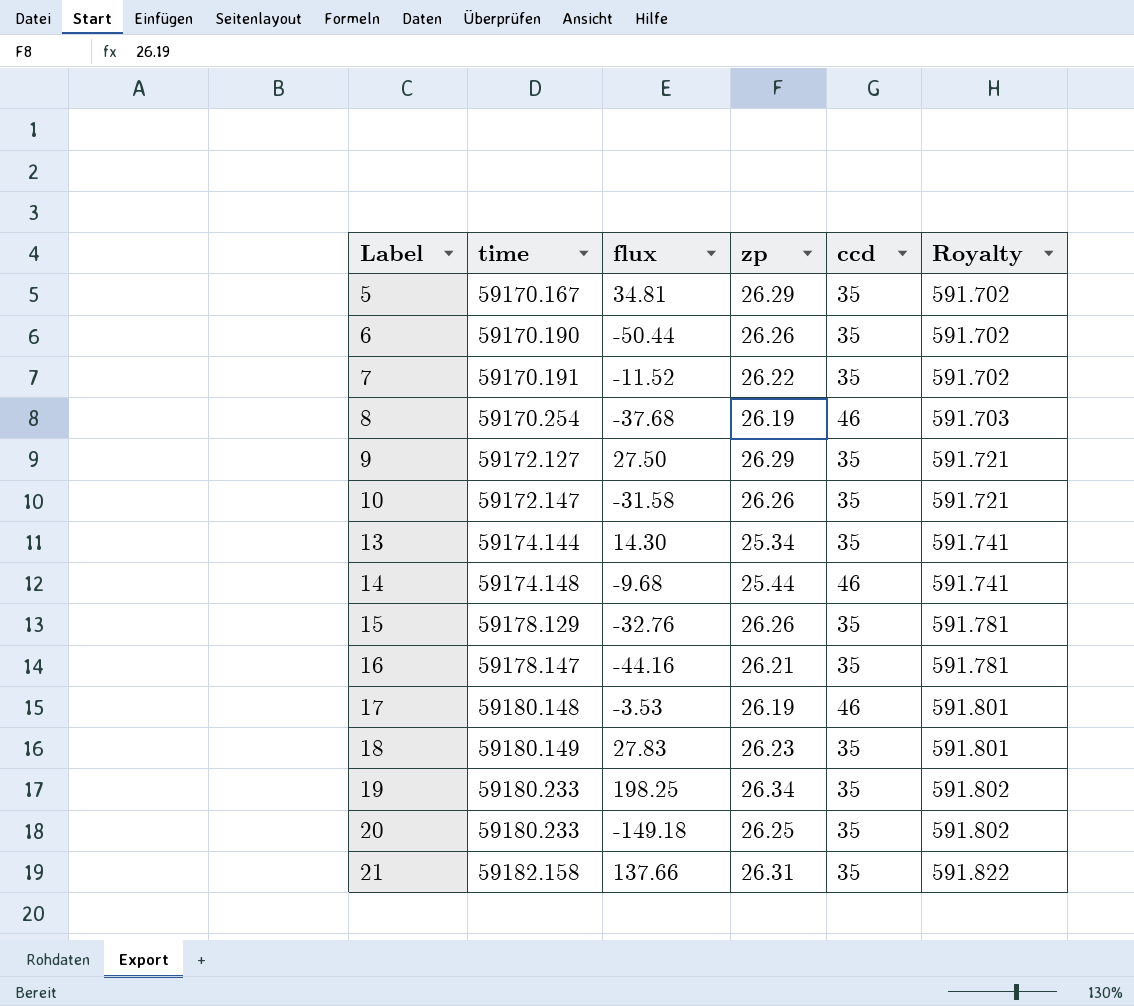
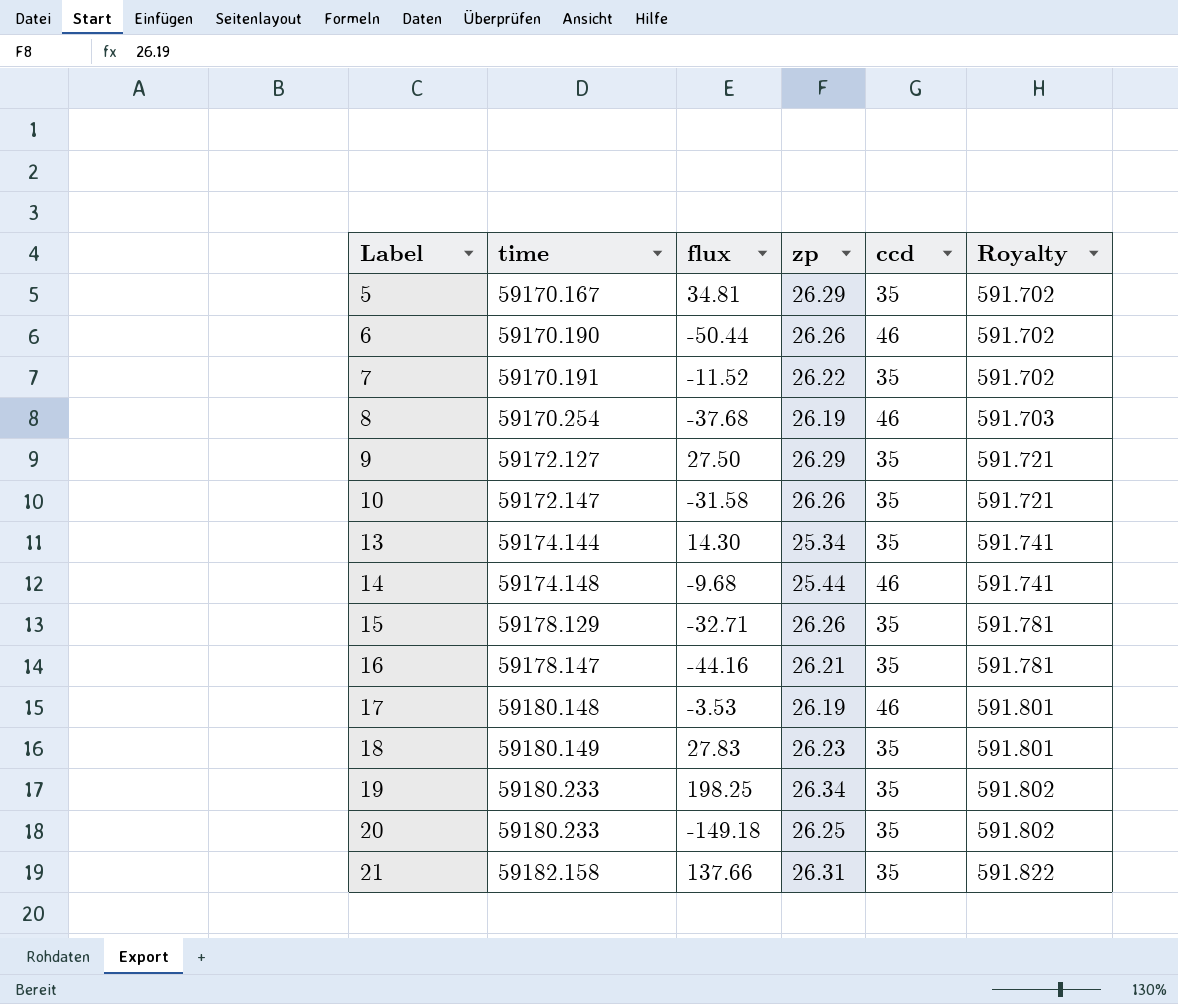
6 | ccd: 35 -> 46
15 | flux: -32.76 -> -32.71

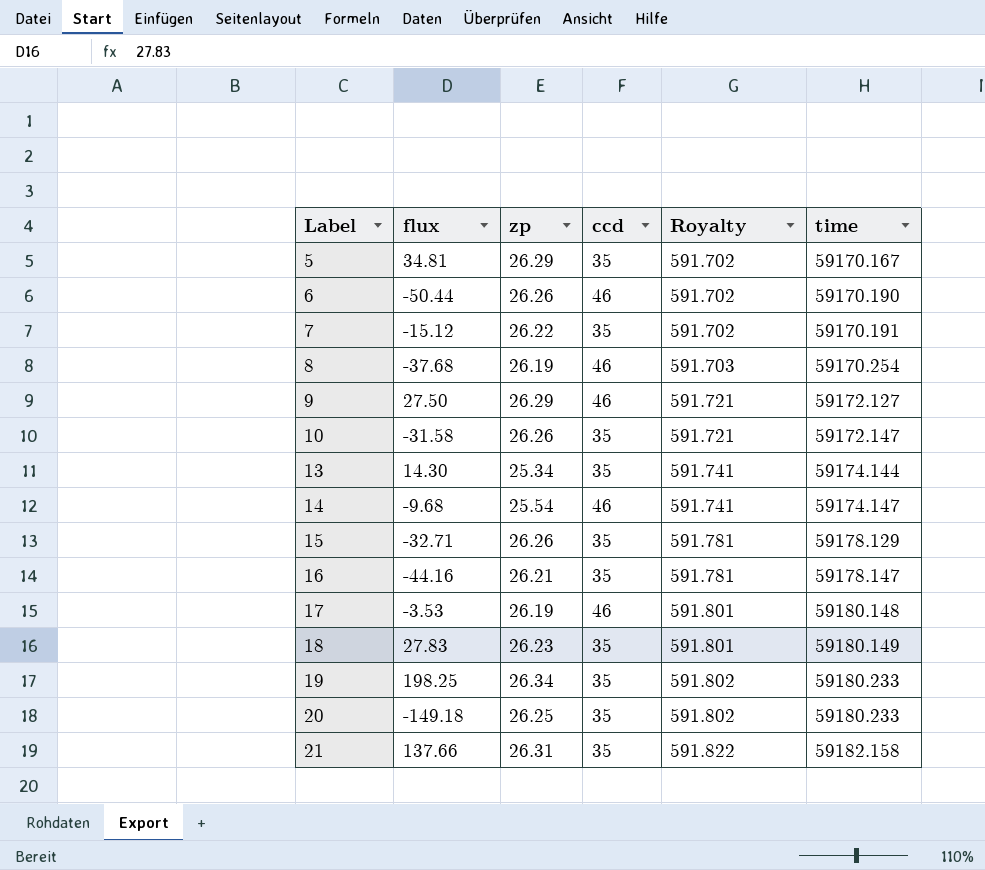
column time | position: 2 -> 6
7 | flux: -11.52 -> -15.12
9 | ccd: 35 -> 46
14 | zp: 25.44 -> 25.54
14 | time: 59174.148 -> 59174.147

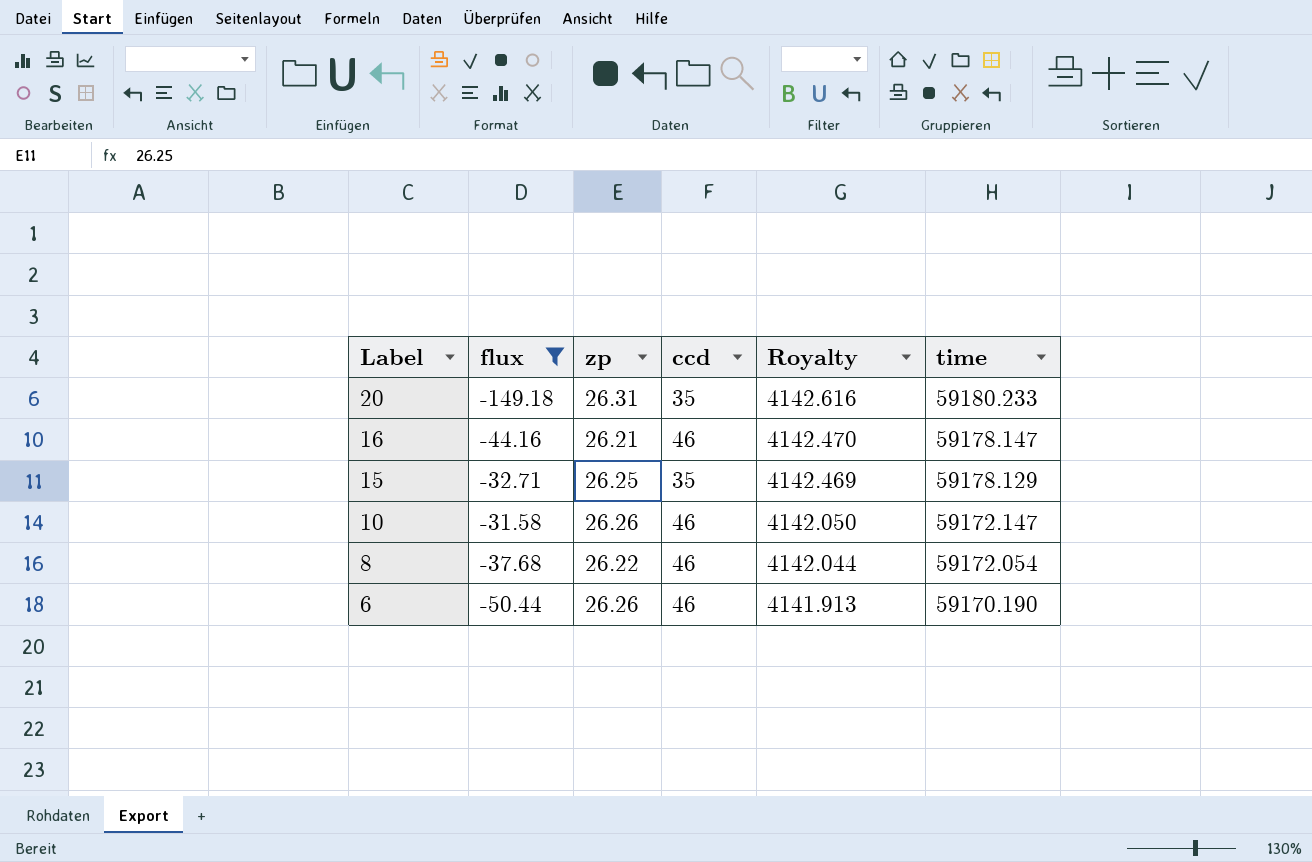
filter: none -> flux <= -31.58
row order: Label ascending -> Label descending
column Royalty | formula: [time] * 0.01 -> [time] * 0.07
20 | zp: 26.25 -> 26.31
16 | ccd: 35 -> 46
15 | zp: 26.26 -> 26.25
10 | ccd: 35 -> 46
8 | zp: 26.19 -> 26.22
8 | time: 59170.254 -> 59172.054

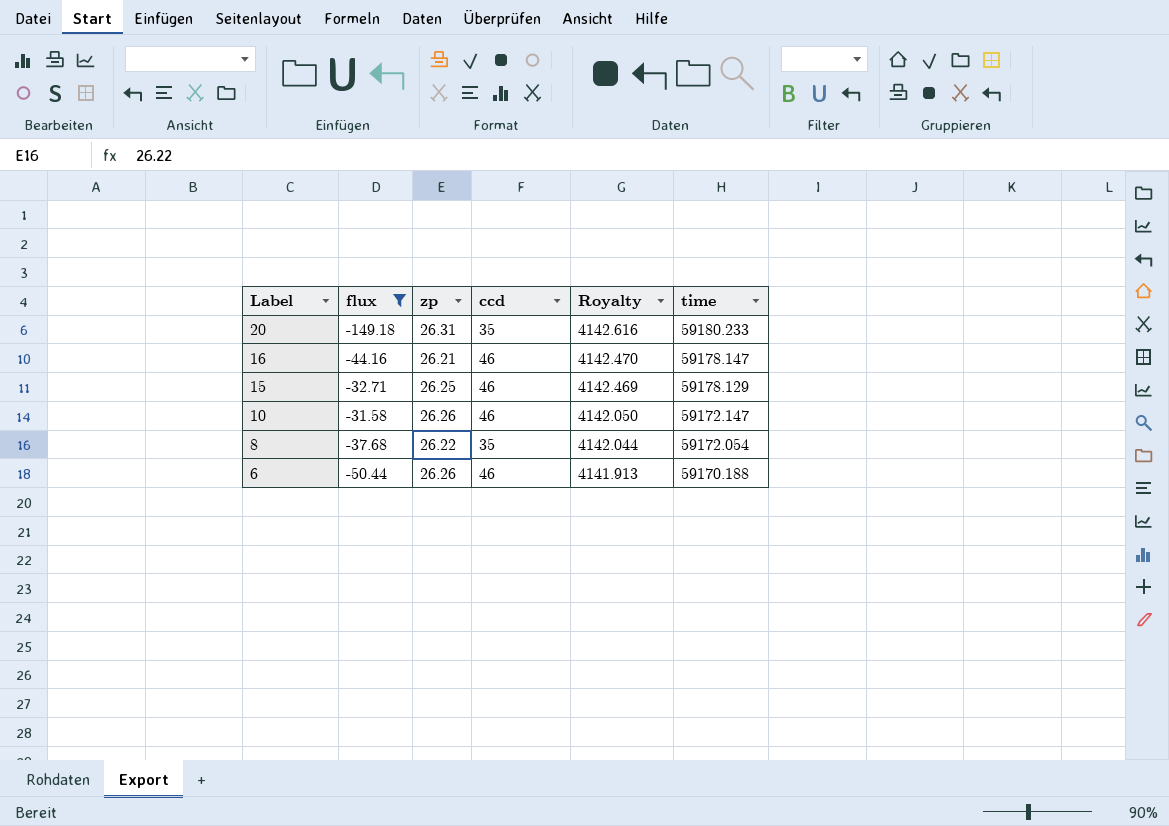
15 | ccd: 35 -> 46
8 | ccd: 46 -> 35
6 | time: 59170.190 -> 59170.188

